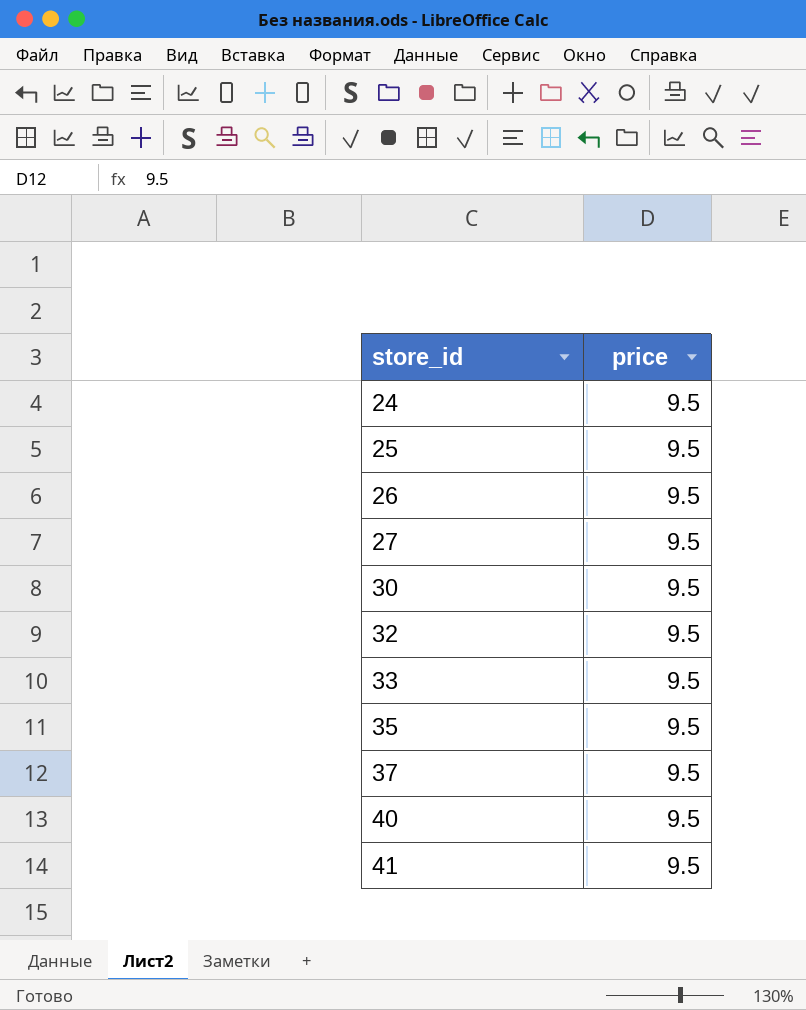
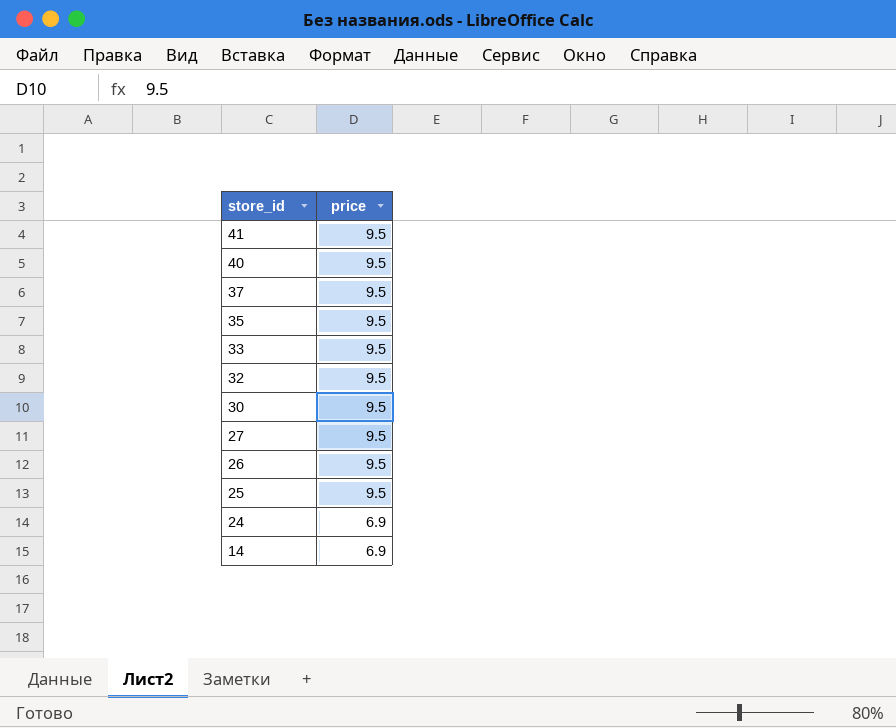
row order: store_id ascending -> store_id descending
24 | price: 9.5 -> 6.9
row 14: none -> 6.9

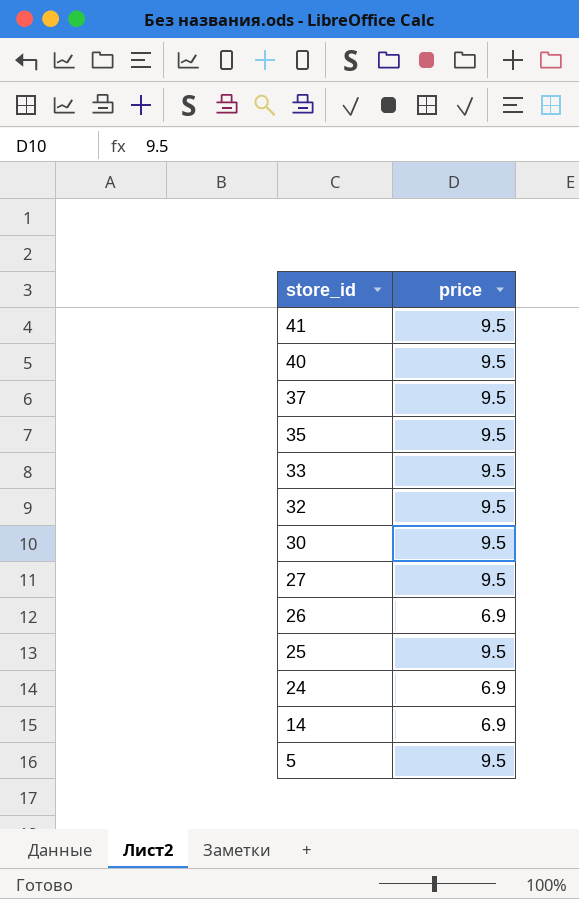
26 | price: 9.5 -> 6.9
row 5: none -> 9.5

